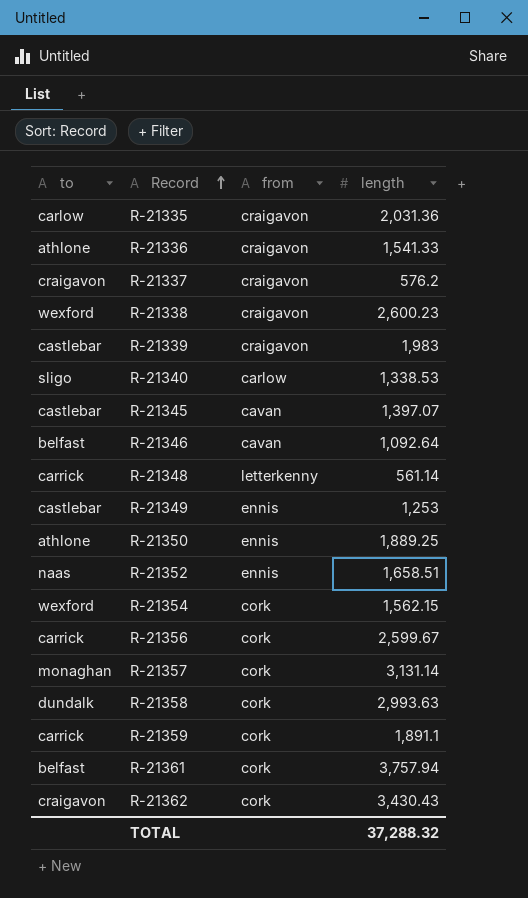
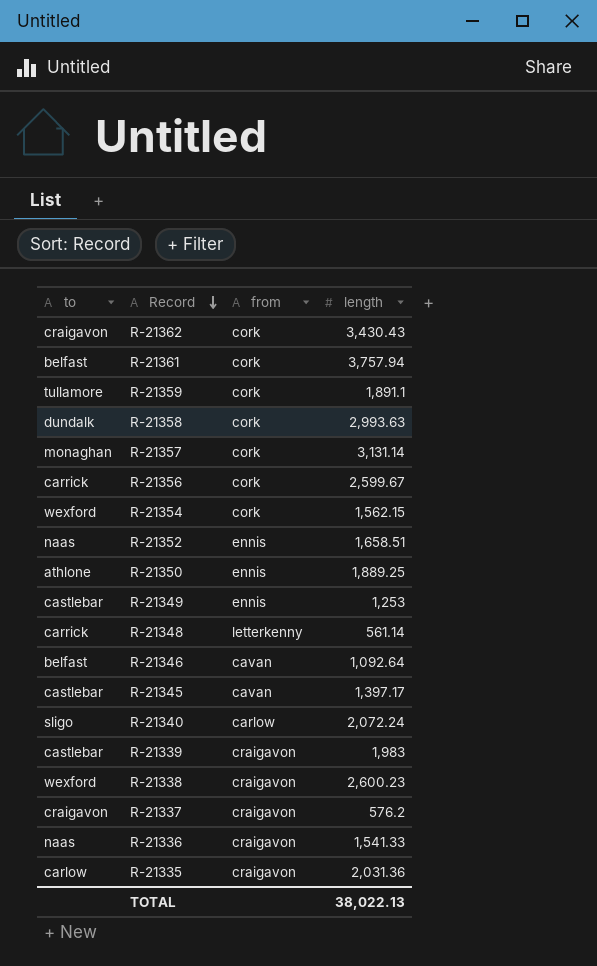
row order: Record ascending -> Record descending
R-21359 | to: carrick -> tullamore
R-21345 | length: 1,397.07 -> 1,397.17
R-21340 | length: 1,338.53 -> 2,072.24
R-21336 | to: athlone -> naas
TOTAL | length: 37,288.32 -> 38,022.13

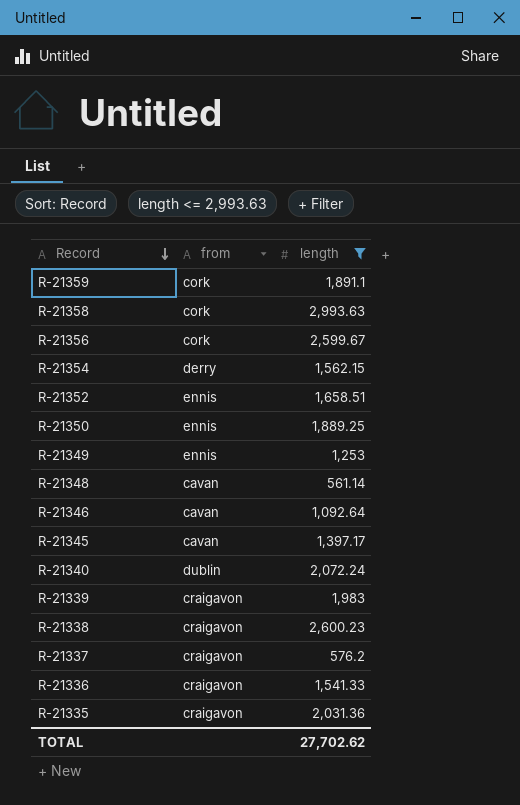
filter: none -> length <= 2,993.63
column to | position: 1 -> none
R-21354 | from: cork -> derry
R-21348 | from: letterkenny -> cavan
R-21340 | from: carlow -> dublin
TOTAL | length: 38,022.13 -> 27,702.62

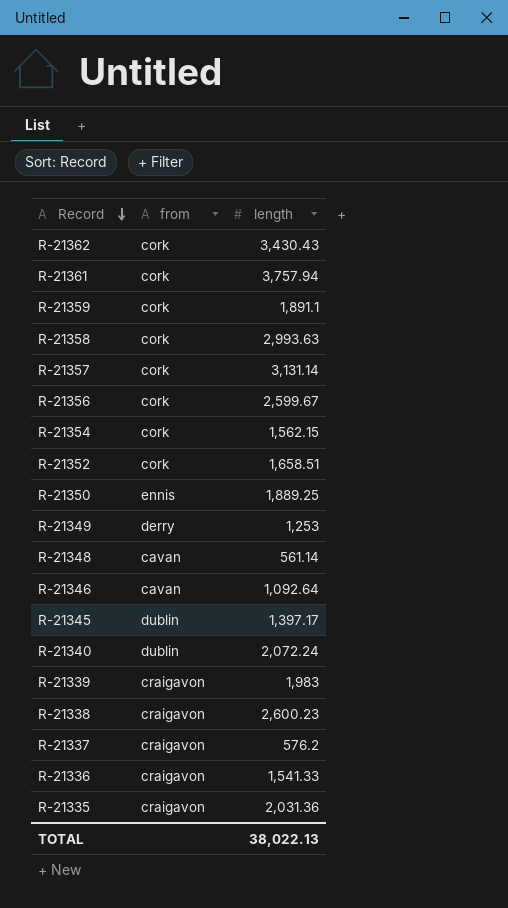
filter: length <= 2,993.63 -> none
R-21354 | from: derry -> cork
R-21352 | from: ennis -> cork
R-21349 | from: ennis -> derry
R-21345 | from: cavan -> dublin
TOTAL | length: 27,702.62 -> 38,022.13

